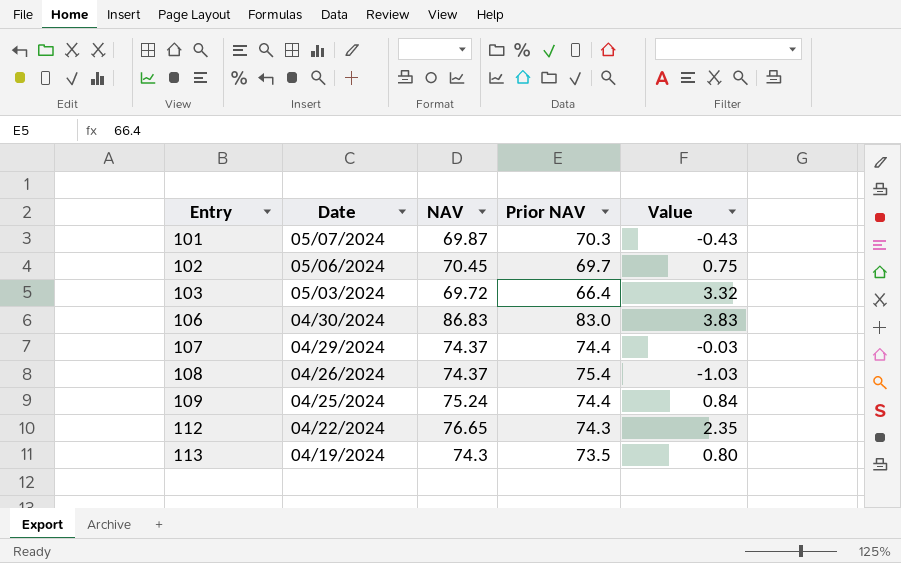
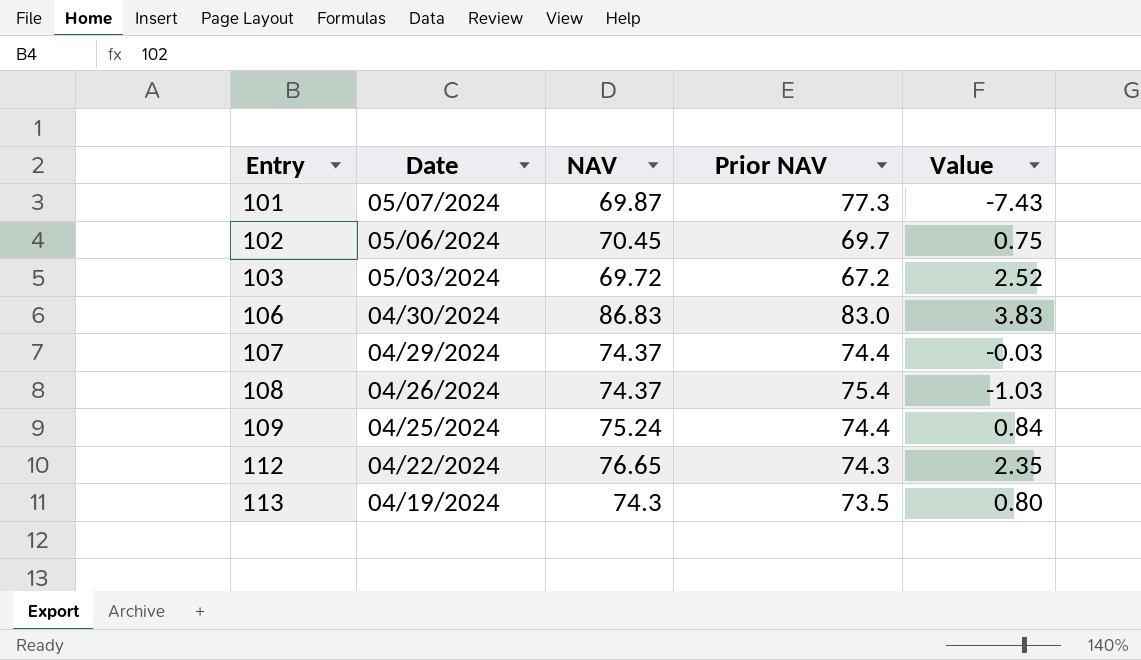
101 | Prior NAV: 70.3 -> 77.3
101 | Value: -0.43 -> -7.43
103 | Prior NAV: 66.4 -> 67.2
103 | Value: 3.32 -> 2.52

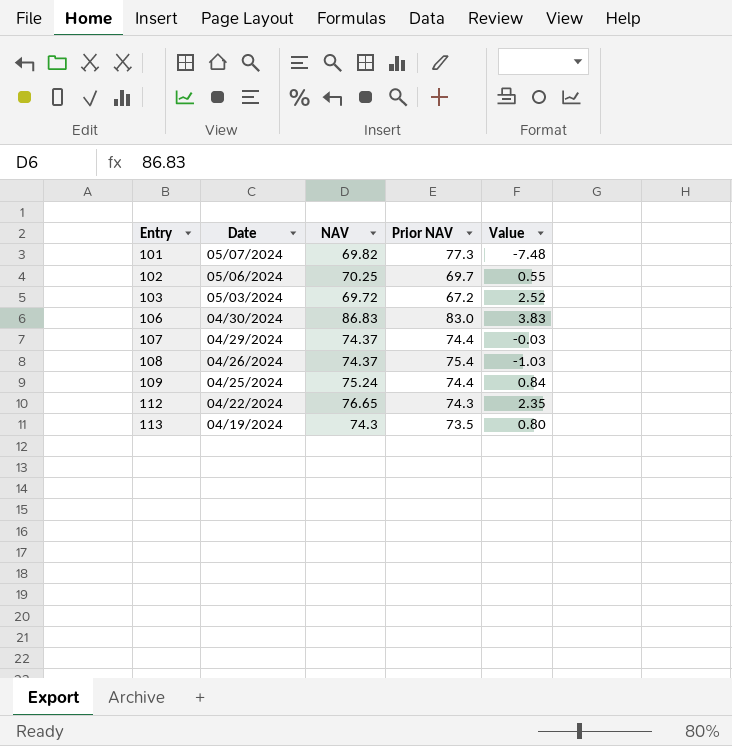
101 | NAV: 69.87 -> 69.82
101 | Value: -7.43 -> -7.48
102 | NAV: 70.45 -> 70.25
102 | Value: 0.75 -> 0.55

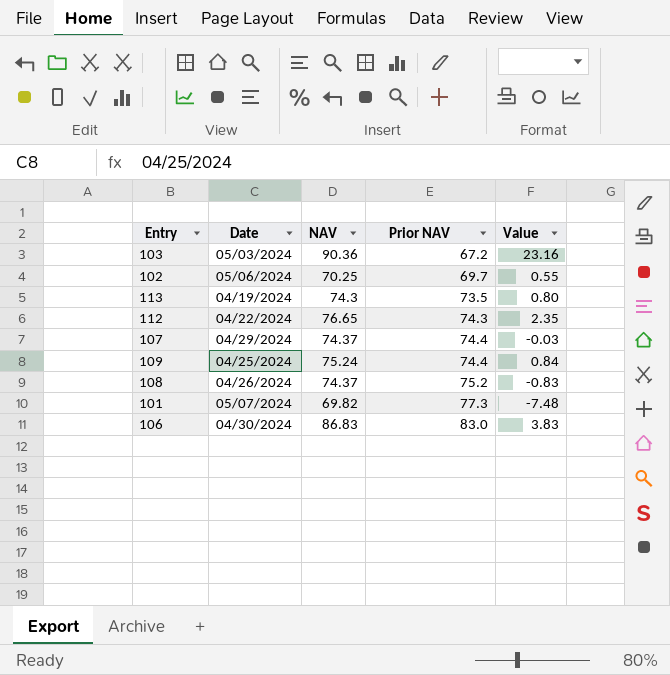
row order: Entry ascending -> Prior NAV ascending
103 | NAV: 69.72 -> 90.36
103 | Value: 2.52 -> 23.16
108 | Prior NAV: 75.4 -> 75.2
108 | Value: -1.03 -> -0.83

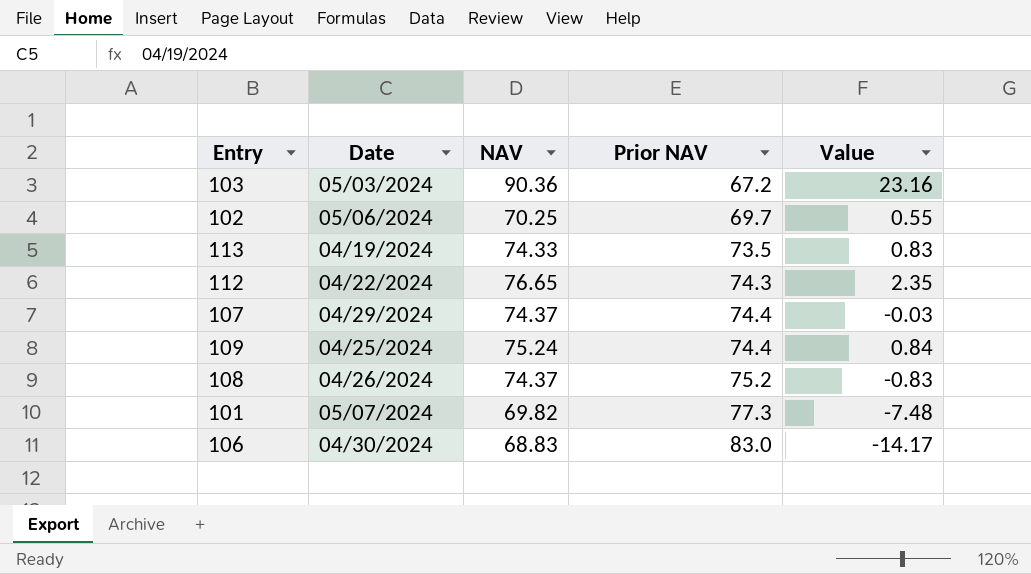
113 | NAV: 74.3 -> 74.33
113 | Value: 0.80 -> 0.83
106 | NAV: 86.83 -> 68.83
106 | Value: 3.83 -> -14.17

